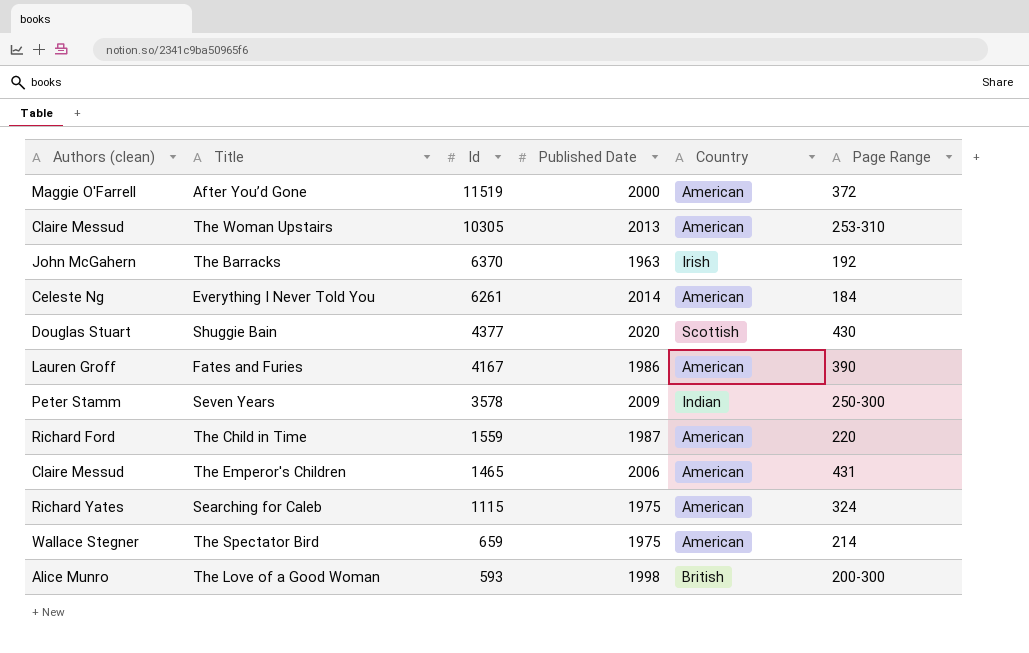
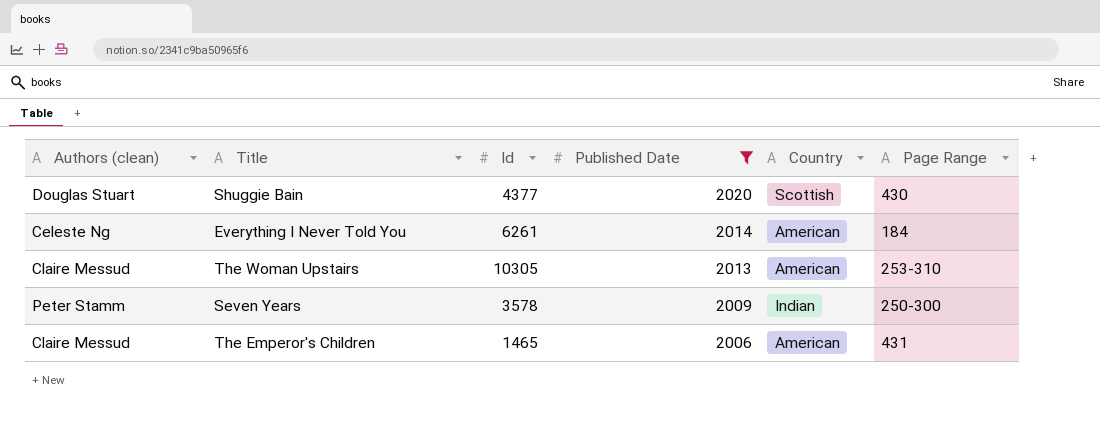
filter: none -> Published Date >= 2006
row order: Id descending -> Published Date descending

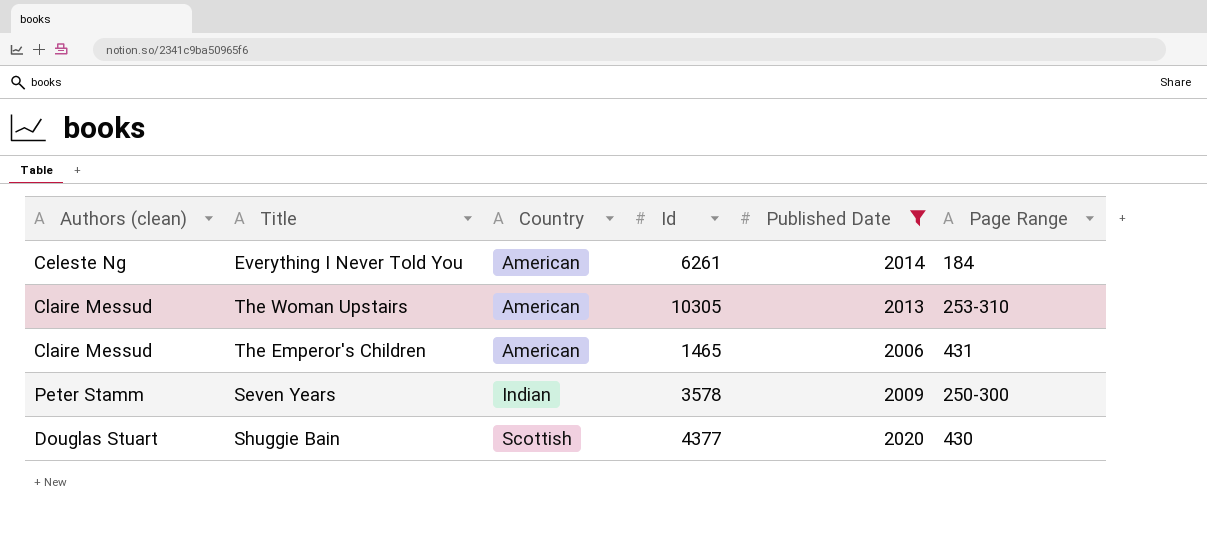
row order: Published Date descending -> Country ascending
column Country | position: 5 -> 3

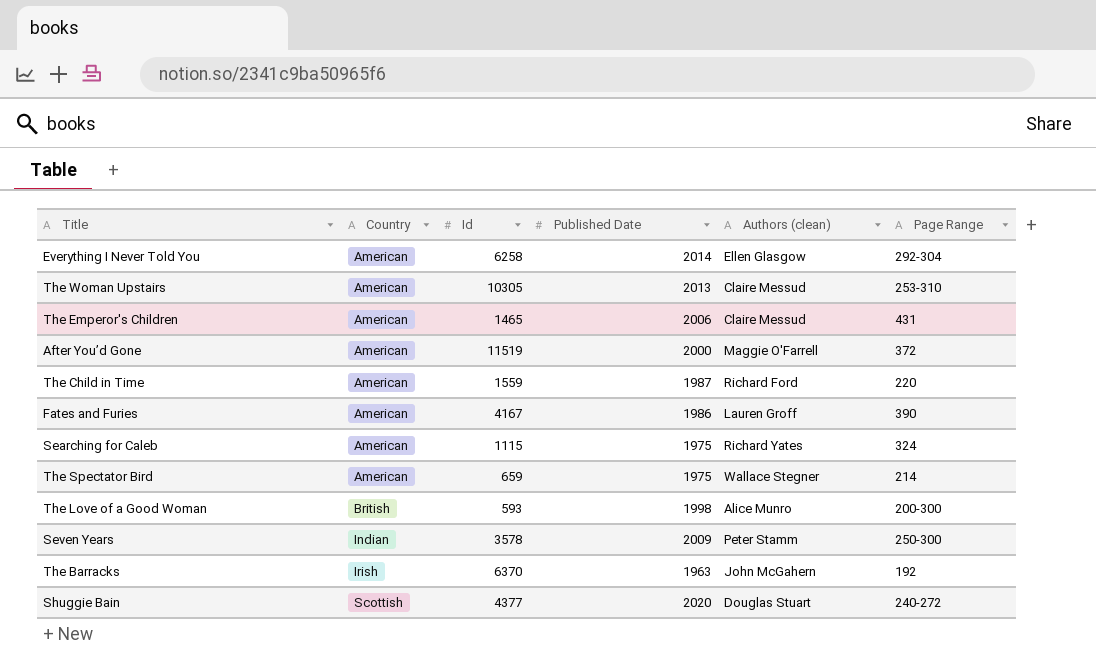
filter: Published Date >= 2006 -> none
column Authors (clean) | position: 1 -> 5
Everything I Never Told You | Id: 6261 -> 6258
Everything I Never Told You | Authors (clean): Celeste Ng -> Ellen Glasgow
Everything I Never Told You | Page Range: 184 -> 292-304
Shuggie Bain | Page Range: 430 -> 240-272

